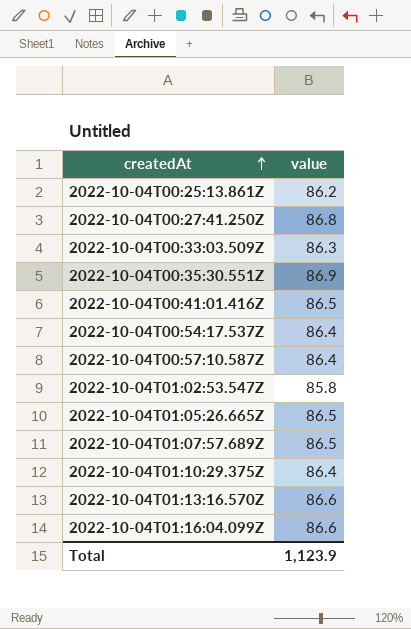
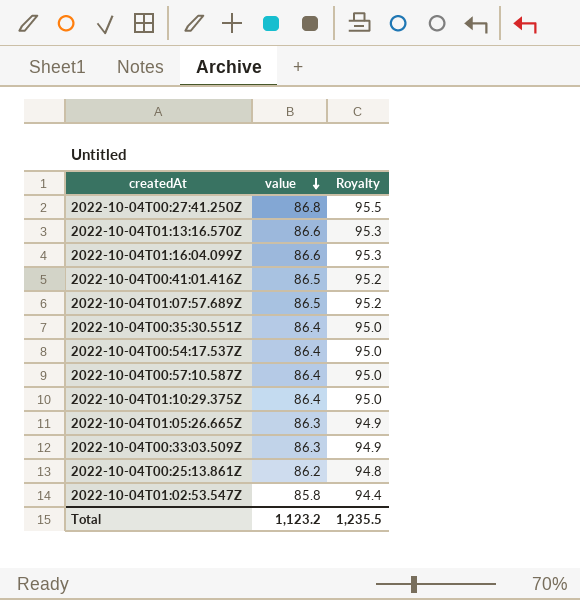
row order: createdAt ascending -> value descending
column Royalty | formula: none -> [value] * 1.1
2022-10-04T00:35:30.551Z | value: 86.9 -> 86.4
2022-10-04T01:05:26.665Z | value: 86.5 -> 86.3
Total | value: 1,123.9 -> 1,123.2

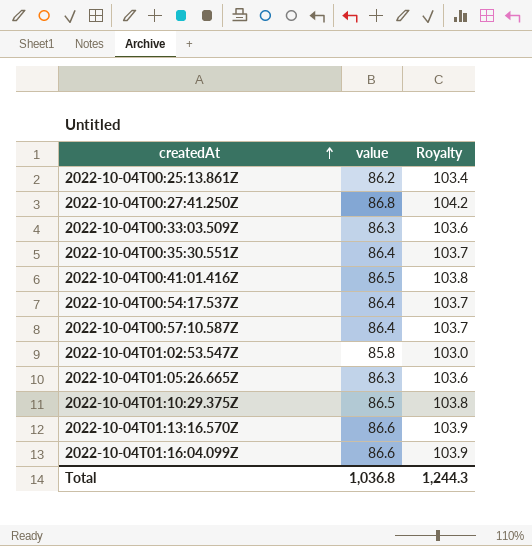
row order: value descending -> createdAt ascending
column Royalty | formula: [value] * 1.1 -> [value] * 1.2
row 2022-10-04T01:07:57.689Z: 86.5 | 95.2 -> none
2022-10-04T01:10:29.375Z | value: 86.4 -> 86.5
Total | value: 1,123.2 -> 1,036.8
Total | Royalty: 1,235.5 -> 1,244.3

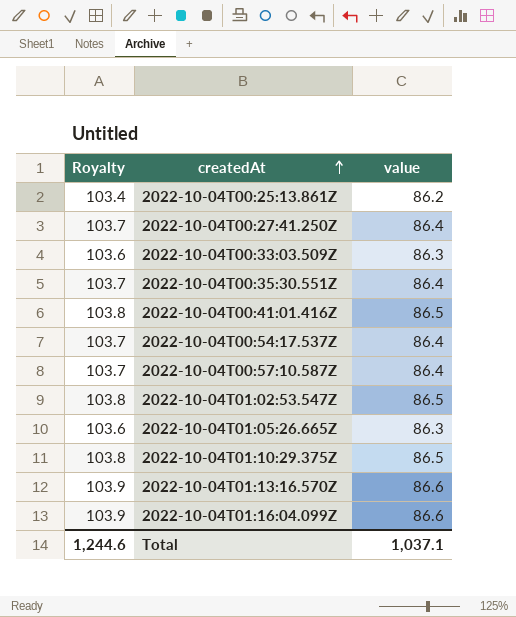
column Royalty | position: 3 -> 1
2022-10-04T00:27:41.250Z | Royalty: 104.2 -> 103.7
2022-10-04T00:27:41.250Z | value: 86.8 -> 86.4
2022-10-04T01:02:53.547Z | Royalty: 103.0 -> 103.8
2022-10-04T01:02:53.547Z | value: 85.8 -> 86.5
Total | Royalty: 1,244.3 -> 1,244.6
Total | value: 1,036.8 -> 1,037.1

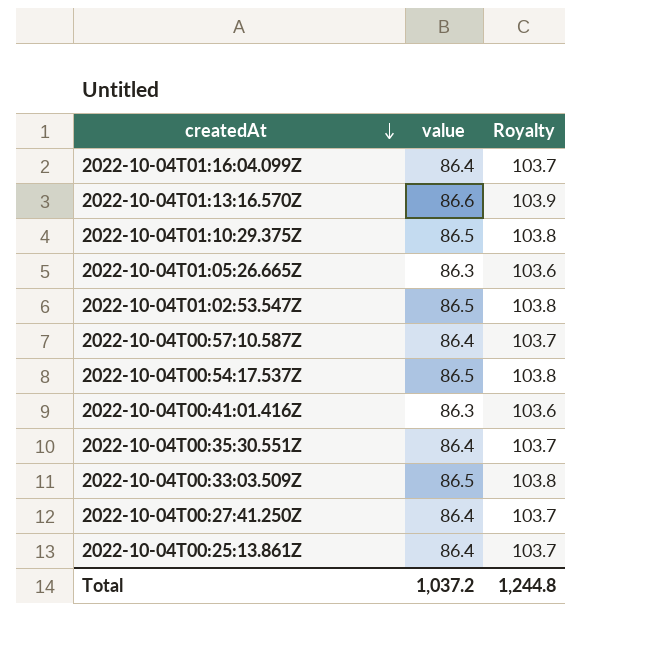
row order: createdAt ascending -> createdAt descending
column Royalty | position: 1 -> 3
2022-10-04T01:16:04.099Z | value: 86.6 -> 86.4
2022-10-04T01:16:04.099Z | Royalty: 103.9 -> 103.7
2022-10-04T00:54:17.537Z | value: 86.4 -> 86.5
2022-10-04T00:54:17.537Z | Royalty: 103.7 -> 103.8
2022-10-04T00:41:01.416Z | value: 86.5 -> 86.3
2022-10-04T00:41:01.416Z | Royalty: 103.8 -> 103.6
2022-10-04T00:33:03.509Z | value: 86.3 -> 86.5
2022-10-04T00:33:03.509Z | Royalty: 103.6 -> 103.8
2022-10-04T00:25:13.861Z | value: 86.2 -> 86.4
2022-10-04T00:25:13.861Z | Royalty: 103.4 -> 103.7
Total | value: 1,037.1 -> 1,037.2
Total | Royalty: 1,244.6 -> 1,244.8

